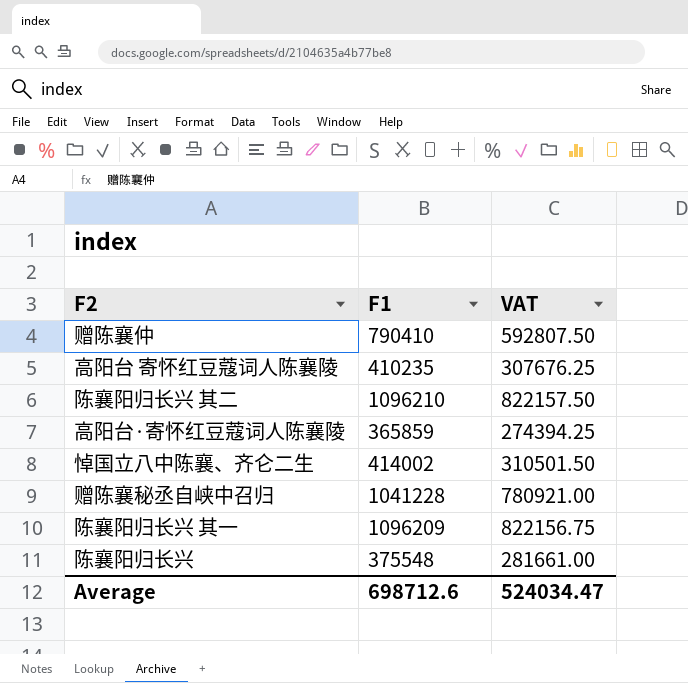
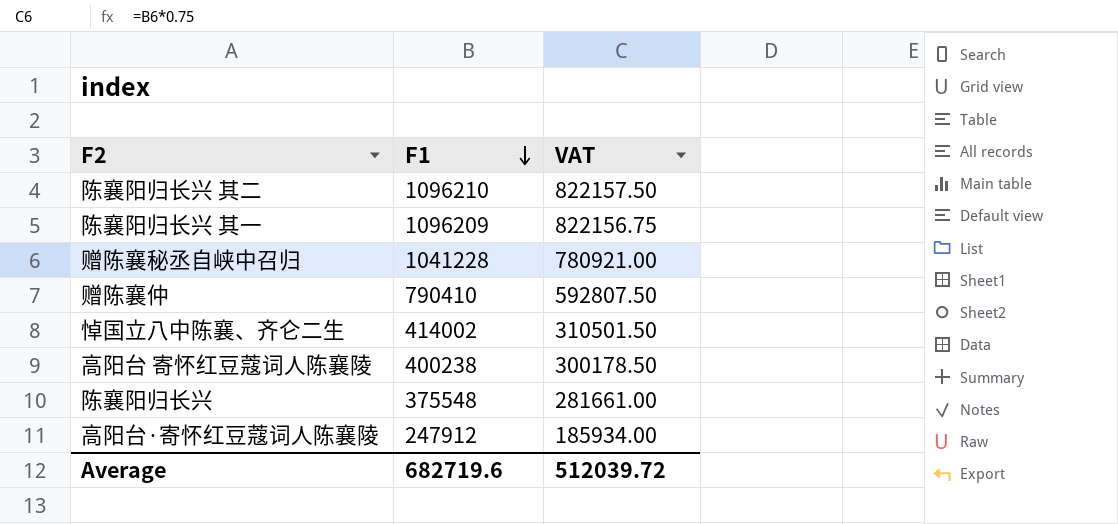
row order: none -> F1 descending
高阳台 寄怀红豆蔻词人陈襄陵 | F1: 410235 -> 400238
高阳台 寄怀红豆蔻词人陈襄陵 | VAT: 307676.25 -> 300178.50
高阳台·寄怀红豆蔻词人陈襄陵 | F1: 365859 -> 247912
高阳台·寄怀红豆蔻词人陈襄陵 | VAT: 274394.25 -> 185934.00
Average | F1: 698712.6 -> 682719.6
Average | VAT: 524034.47 -> 512039.72

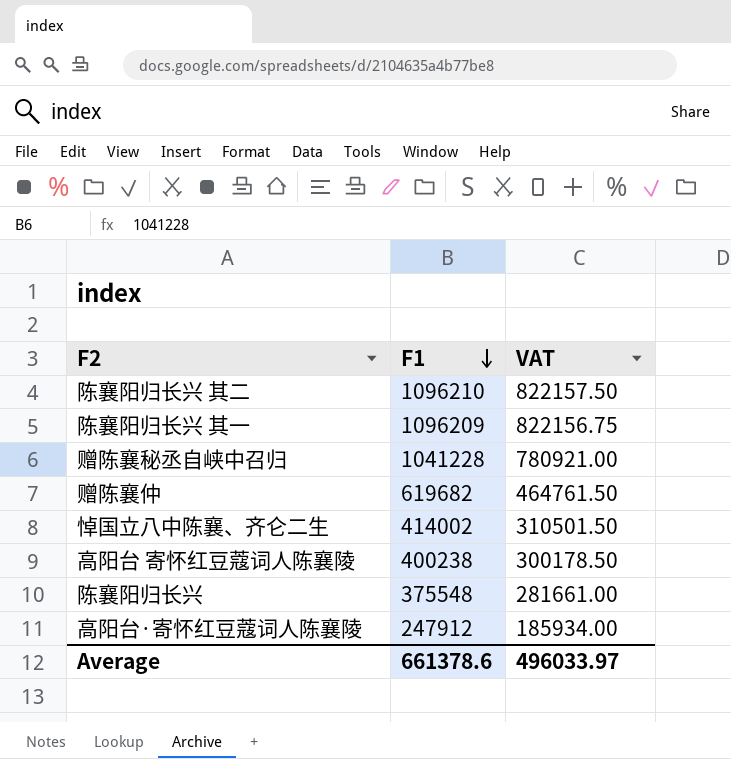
赠陈襄仲 | F1: 790410 -> 619682
赠陈襄仲 | VAT: 592807.50 -> 464761.50
Average | F1: 682719.6 -> 661378.6
Average | VAT: 512039.72 -> 496033.97

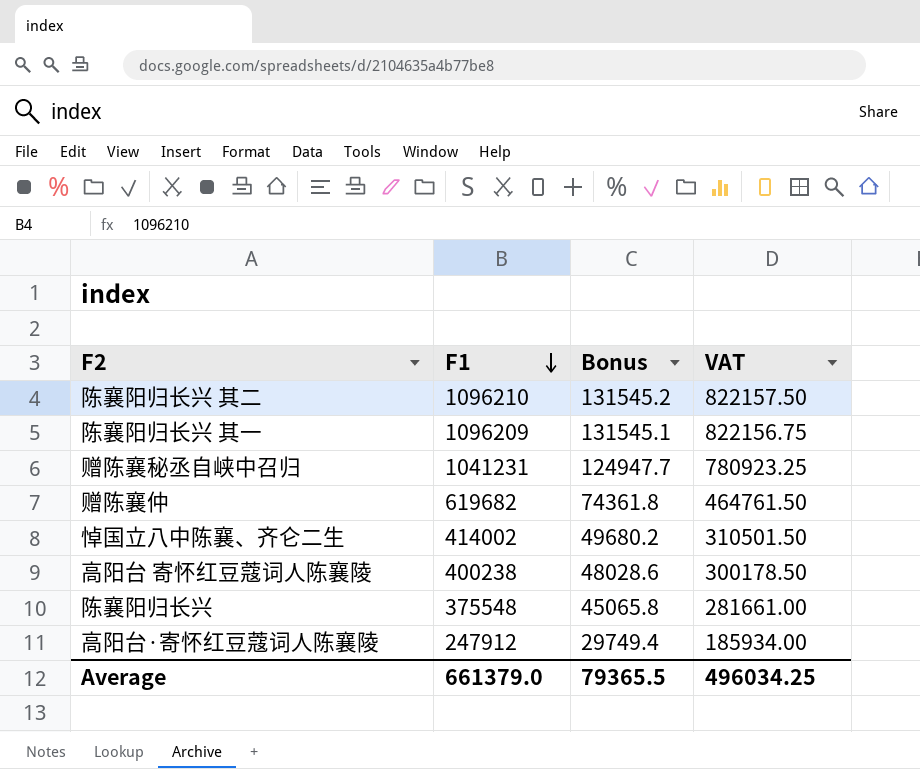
column Bonus | formula: none -> [F1] * 0.12
赠陈襄秘丞自峡中召归 | F1: 1041228 -> 1041231
赠陈襄秘丞自峡中召归 | VAT: 780921.00 -> 780923.25
Average | F1: 661378.6 -> 661379.0
Average | VAT: 496033.97 -> 496034.25

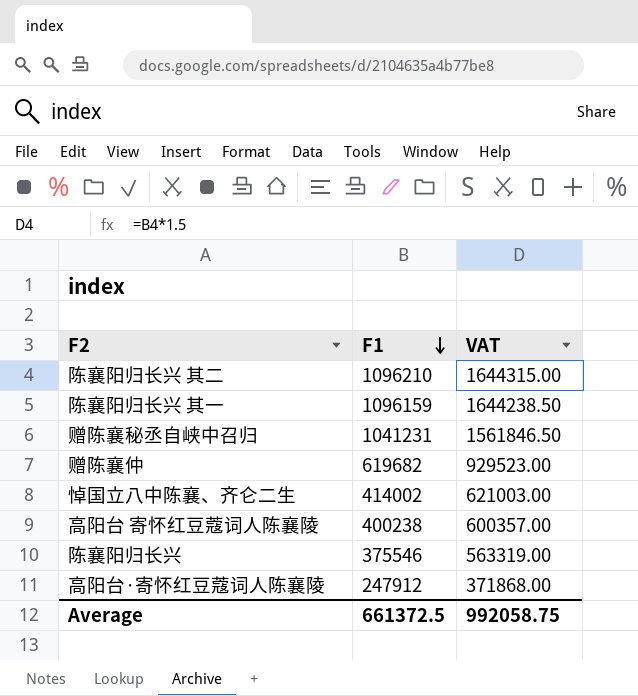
column Bonus | formula: [F1] * 0.12 -> none
column VAT | formula: [F1] * 0.75 -> [F1] * 1.5
陈襄阳归长兴 其一 | F1: 1096209 -> 1096159
陈襄阳归长兴 | F1: 375548 -> 375546
Average | F1: 661379.0 -> 661372.5
Average | VAT: 496034.25 -> 992058.75

